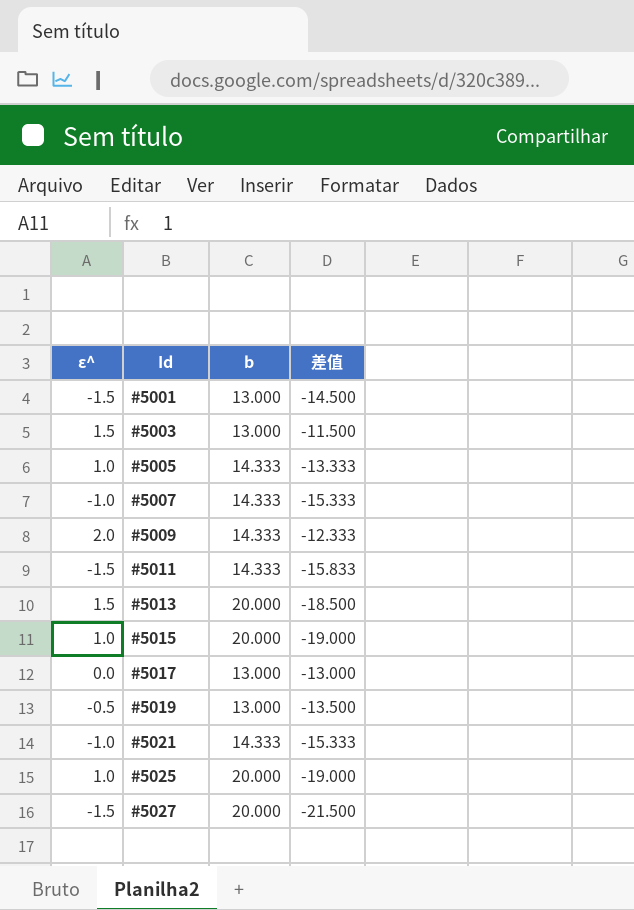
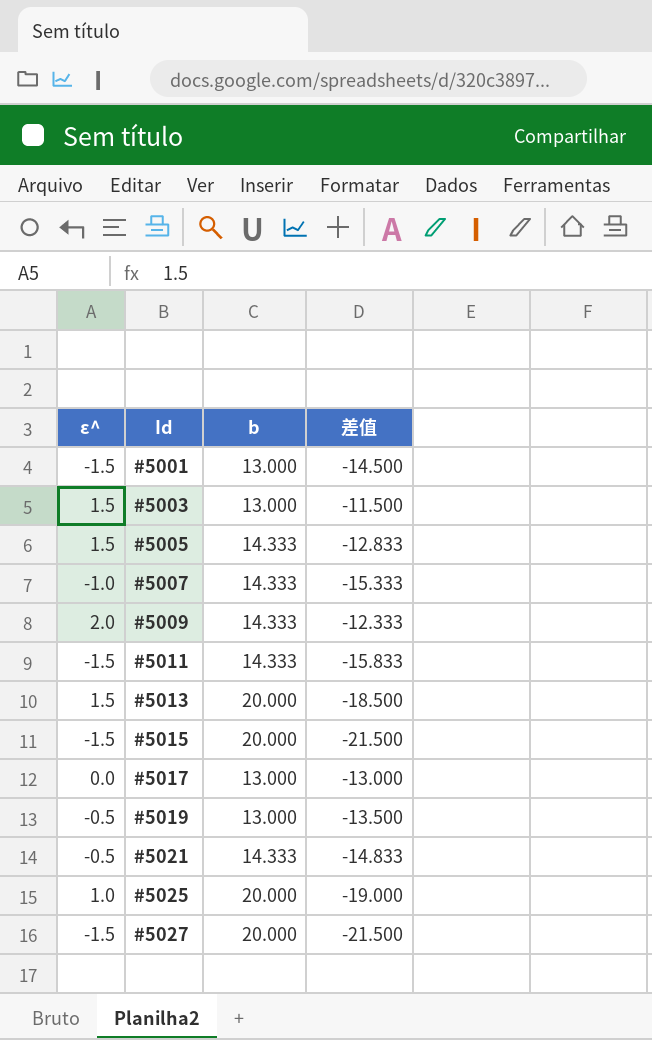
#5005 | ε^: 1.0 -> 1.5
#5005 | 差值: -13.333 -> -12.833
#5015 | ε^: 1.0 -> -1.5
#5015 | 差值: -19.000 -> -21.500
#5021 | ε^: -1.0 -> -0.5
#5021 | 差值: -15.333 -> -14.833

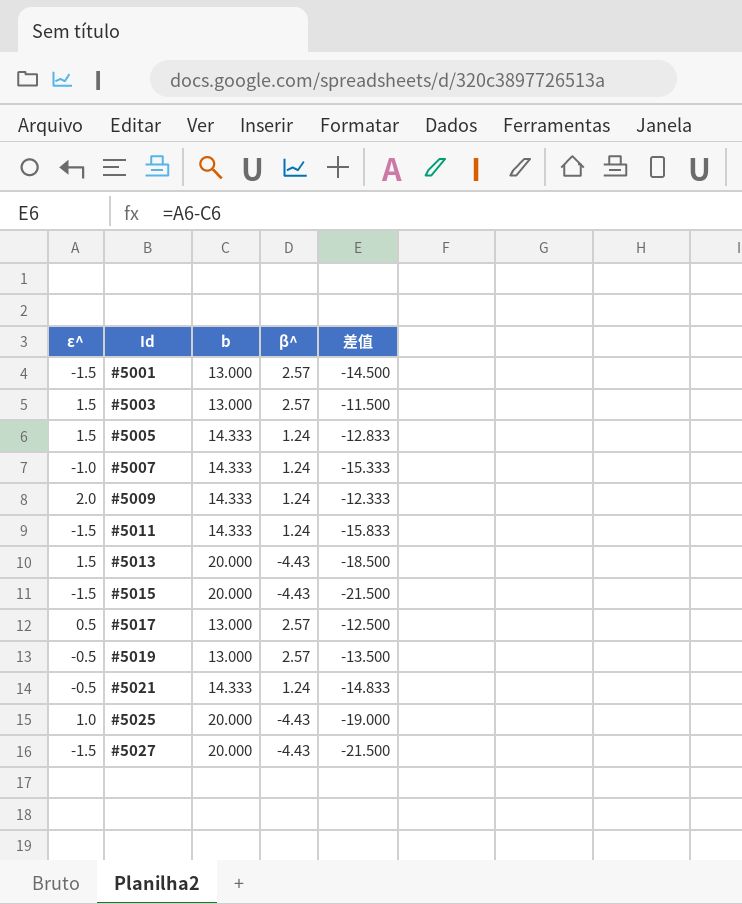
column β^ | position: none -> 4
#5017 | ε^: 0.0 -> 0.5
#5017 | 差值: -13.000 -> -12.500

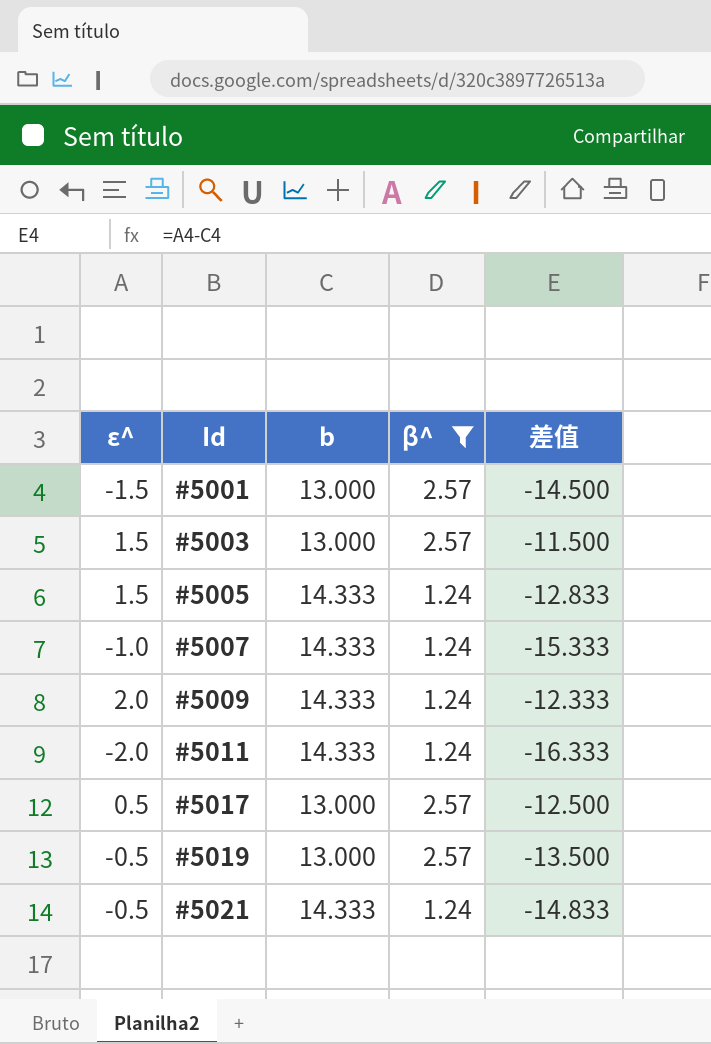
filter: none -> β^ != -4.43
#5011 | ε^: -1.5 -> -2.0
#5011 | 差值: -15.833 -> -16.333

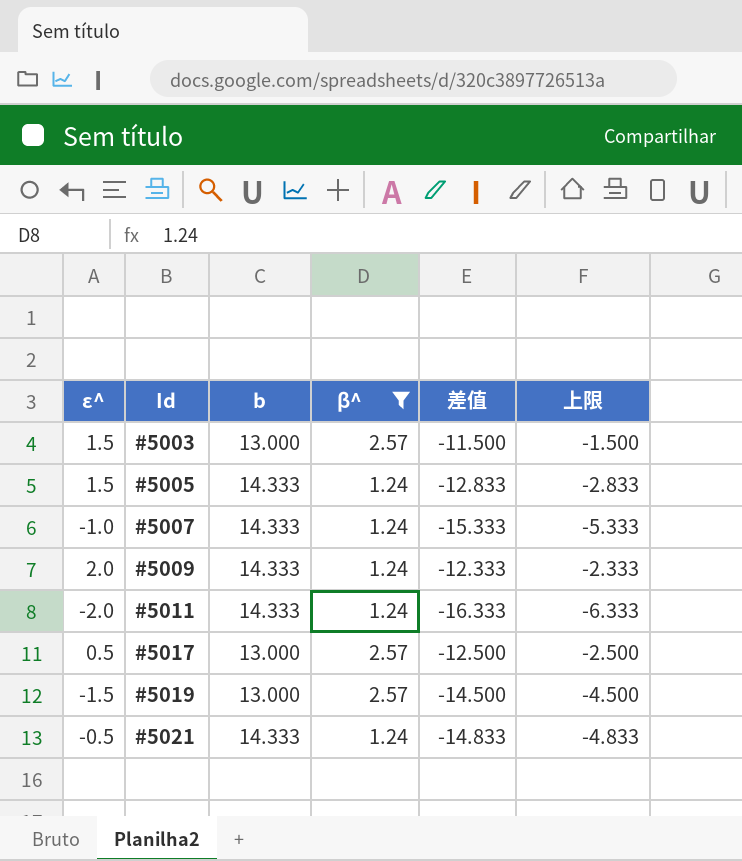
column 上限 | formula: none -> [差值] + 10
row #5001: -1.5 | 13.000 | 2.57 | -14.500 -> none
#5019 | ε^: -0.5 -> -1.5
#5019 | 差值: -13.500 -> -14.500

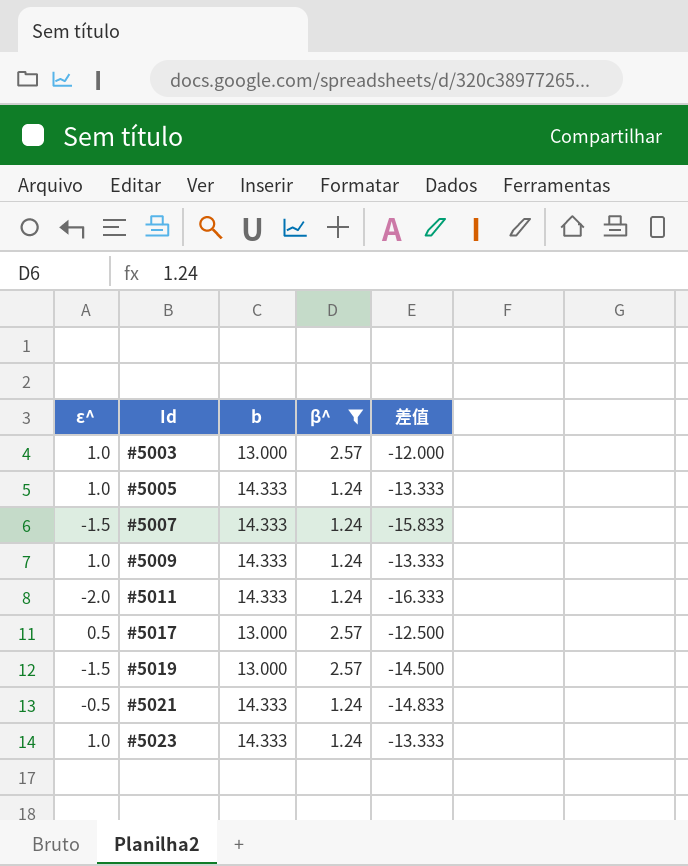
column 上限 | formula: [差值] + 10 -> none
#5003 | ε^: 1.5 -> 1.0
#5003 | 差值: -11.500 -> -12.000
#5005 | ε^: 1.5 -> 1.0
#5005 | 差值: -12.833 -> -13.333
#5007 | ε^: -1.0 -> -1.5
#5007 | 差值: -15.333 -> -15.833
#5009 | ε^: 2.0 -> 1.0
#5009 | 差值: -12.333 -> -13.333
row #5023: none -> 1.0 | 14.333 | 1.24 | -13.333

